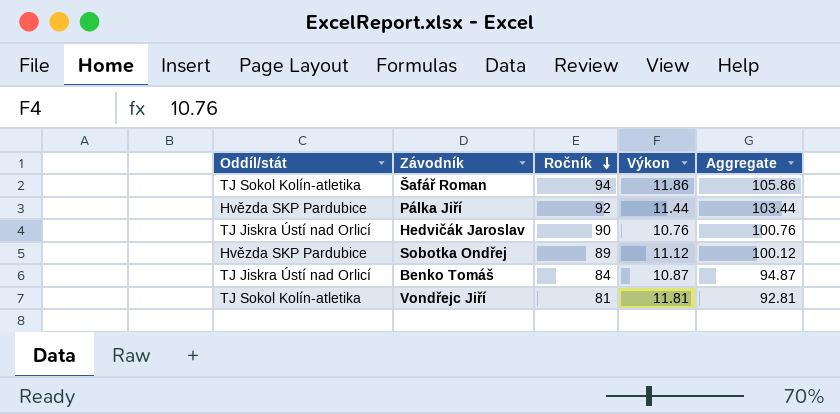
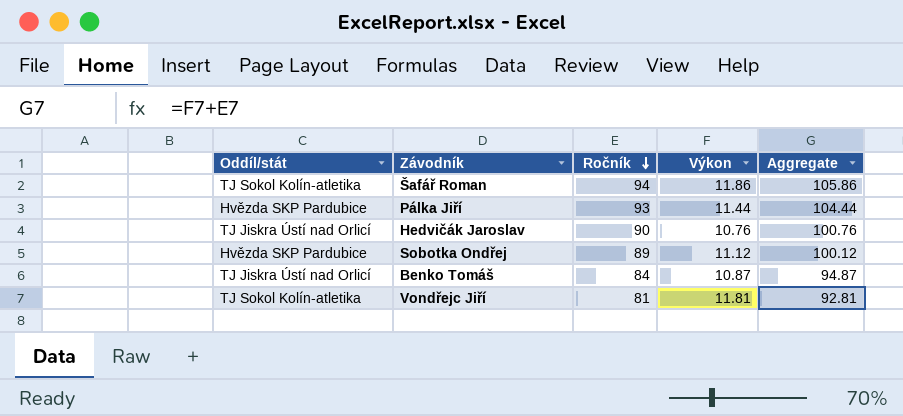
Pálka Jiří | Ročník: 92 -> 93
Pálka Jiří | Aggregate: 103.44 -> 104.44

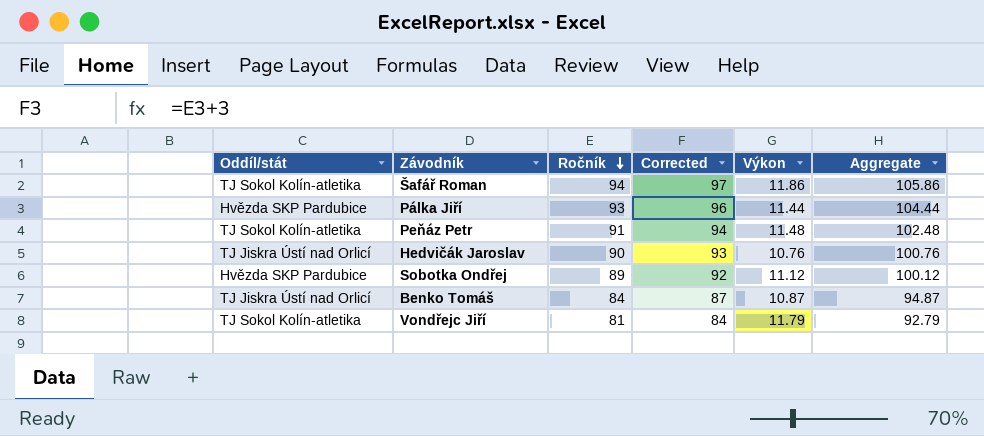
column Corrected | formula: none -> [Ročník] + 3
row Peňáz Petr: none -> TJ Sokol Kolín-atletika | 91 | 94 | 11.48 | 102.48
Vondřejc Jiří | Výkon: 11.81 -> 11.79
Vondřejc Jiří | Aggregate: 92.81 -> 92.79

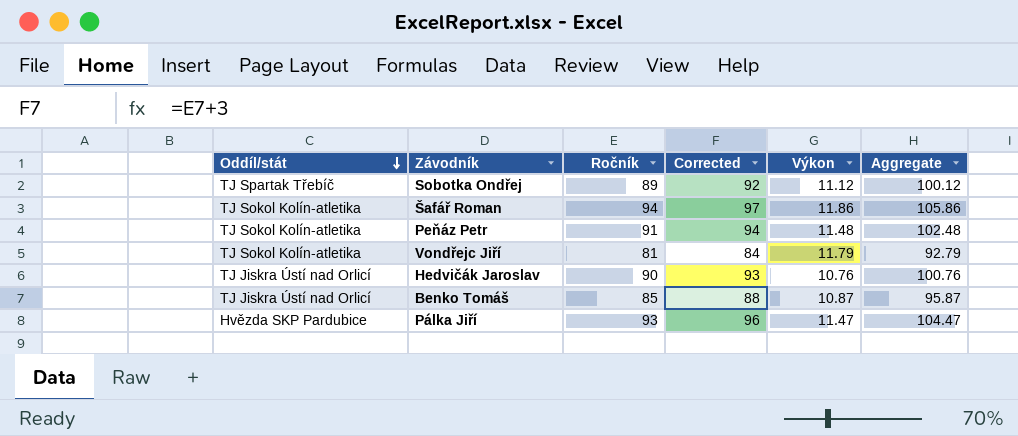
row order: Ročník descending -> Oddíl/stát descending
Sobotka Ondřej | Oddíl/stát: Hvězda SKP Pardubice -> TJ Spartak Třebíč
Benko Tomáš | Ročník: 84 -> 85
Benko Tomáš | Corrected: 87 -> 88
Benko Tomáš | Aggregate: 94.87 -> 95.87
Pálka Jiří | Výkon: 11.44 -> 11.47
Pálka Jiří | Aggregate: 104.44 -> 104.47

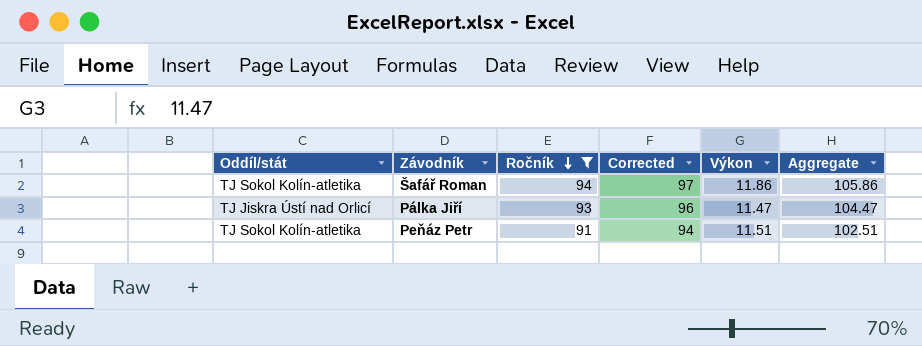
filter: none -> Ročník >= 91
row order: Oddíl/stát descending -> Ročník descending
Pálka Jiří | Oddíl/stát: Hvězda SKP Pardubice -> TJ Jiskra Ústí nad Orlicí
Peňáz Petr | Výkon: 11.48 -> 11.51
Peňáz Petr | Aggregate: 102.48 -> 102.51

